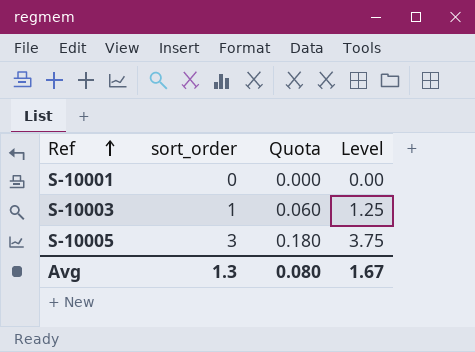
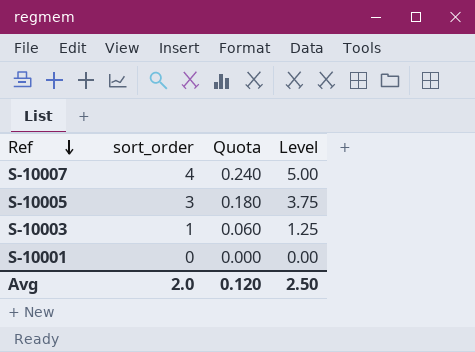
row order: Ref ascending -> Ref descending
row S-10007: none -> 4 | 0.240 | 5.00
Avg | sort_order: 1.3 -> 2.0
Avg | Quota: 0.080 -> 0.120
Avg | Level: 1.67 -> 2.50

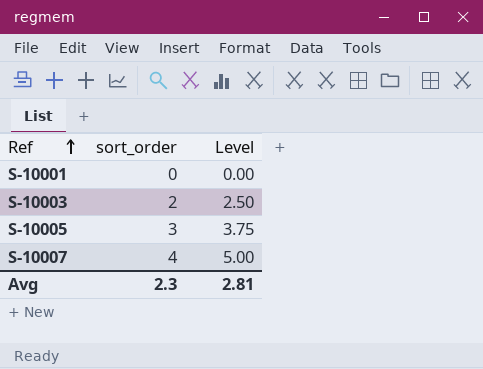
row order: Ref descending -> Ref ascending
column Quota | formula: [sort_order] * 0.06 -> none
S-10003 | sort_order: 1 -> 2
S-10003 | Level: 1.25 -> 2.50
Avg | sort_order: 2.0 -> 2.3
Avg | Level: 2.50 -> 2.81

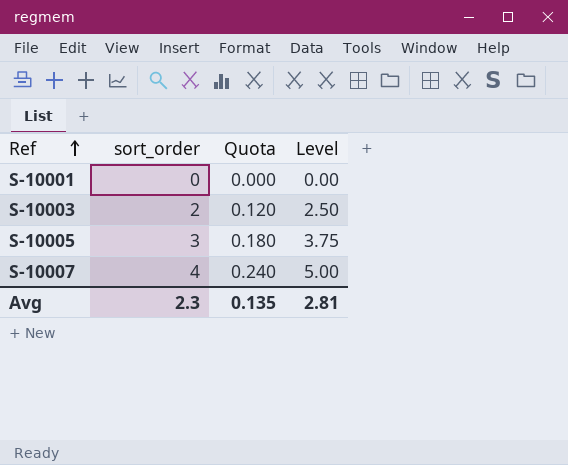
column Quota | formula: none -> [sort_order] * 0.06

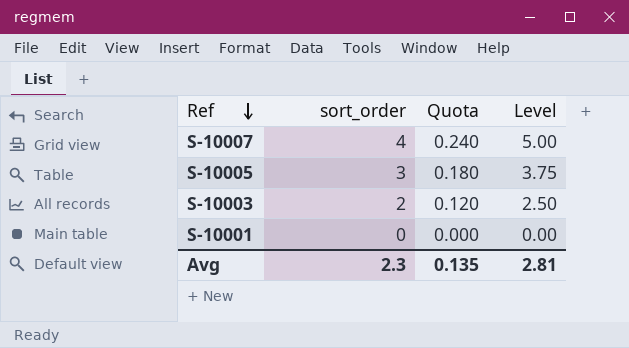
row order: Ref ascending -> Ref descending

